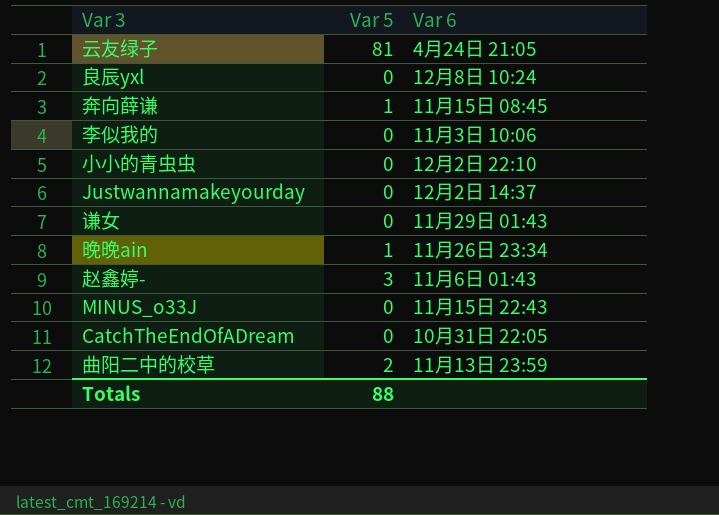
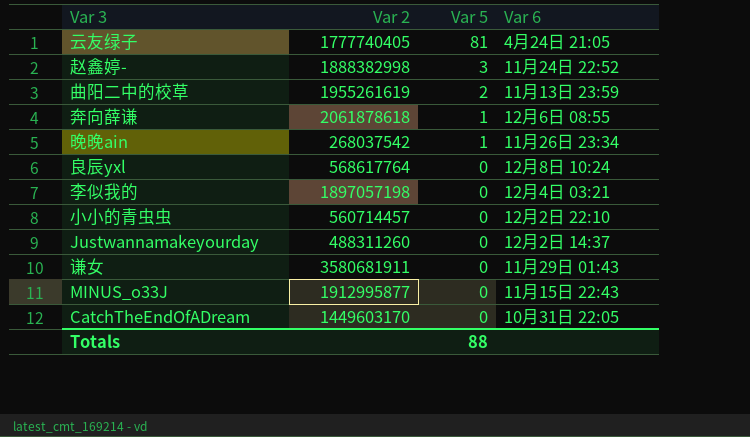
row order: none -> Var 5 descending
column Var 2 | position: none -> 2
赵鑫婷- | Var 6: 11月6日 01:43 -> 11月24日 22:52
奔向薛谦 | Var 6: 11月15日 08:45 -> 12月6日 08:55
李似我的 | Var 6: 11月3日 10:06 -> 12月4日 03:21

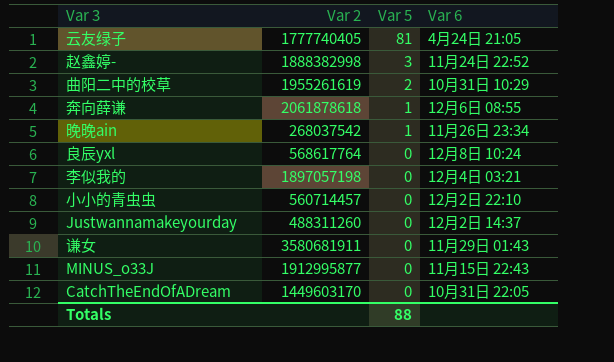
曲阳二中的校草 | Var 6: 11月13日 23:59 -> 10月31日 10:29

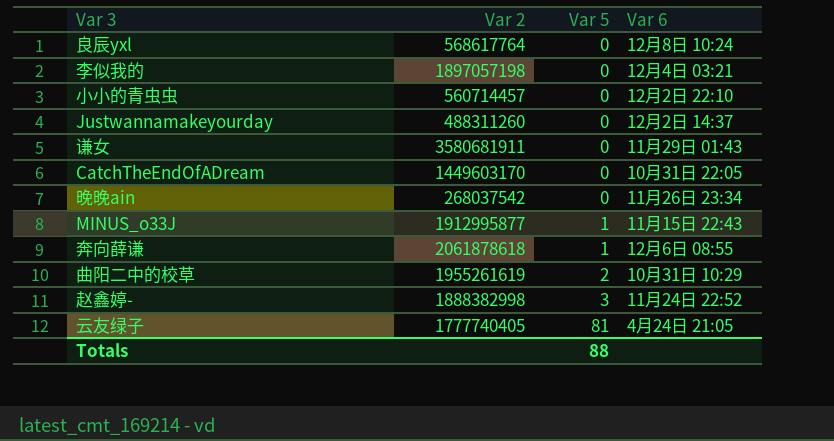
row order: Var 5 descending -> Var 5 ascending
晚晚ain | Var 5: 1 -> 0
MINUS_o33J | Var 5: 0 -> 1

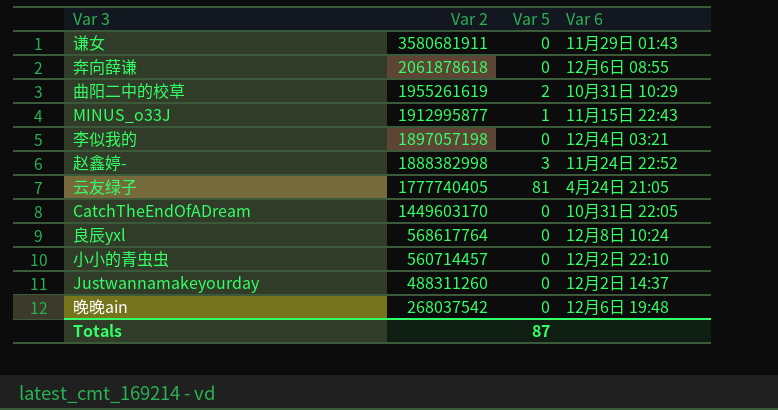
row order: Var 5 ascending -> Var 2 descending
奔向薛谦 | Var 5: 1 -> 0
晚晚ain | Var 6: 11月26日 23:34 -> 12月6日 19:48
Totals | Var 5: 88 -> 87

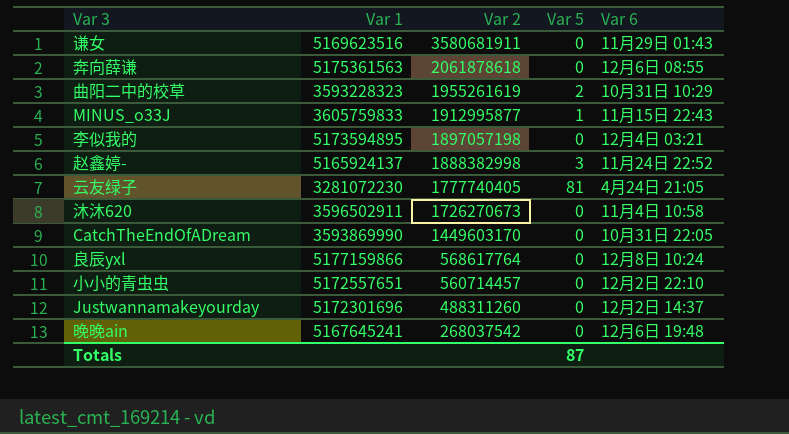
column Var 1 | position: none -> 2
row 沐沐620: none -> 3596502911 | 1726270673 | 0 | 11月4日 10:58

